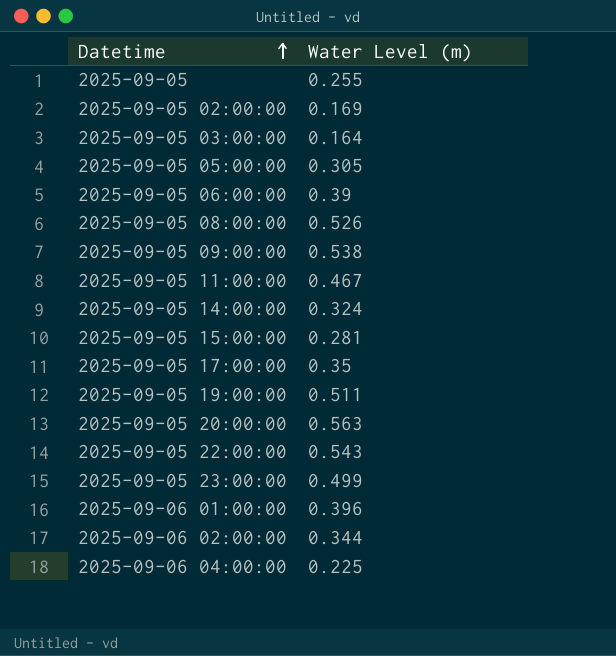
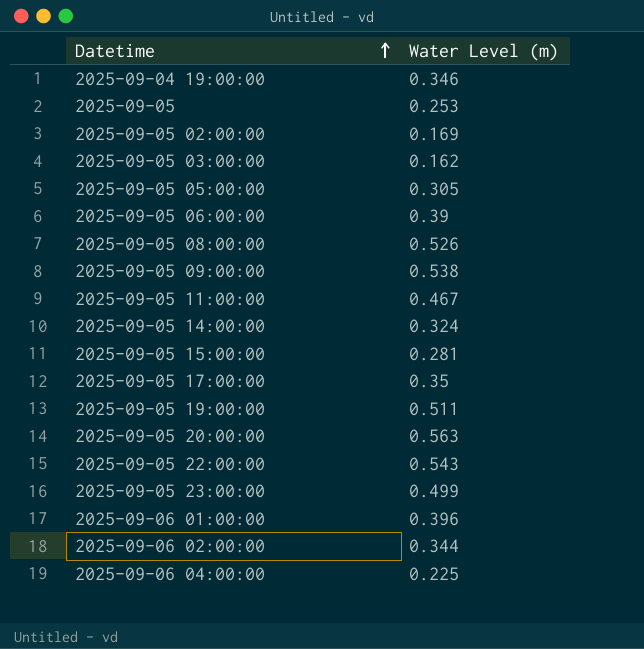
row 2025-09-04 19:00:00: none -> 0.346
2025-09-05 | Water Level (m): 0.255 -> 0.253
2025-09-05 03:00:00 | Water Level (m): 0.164 -> 0.162

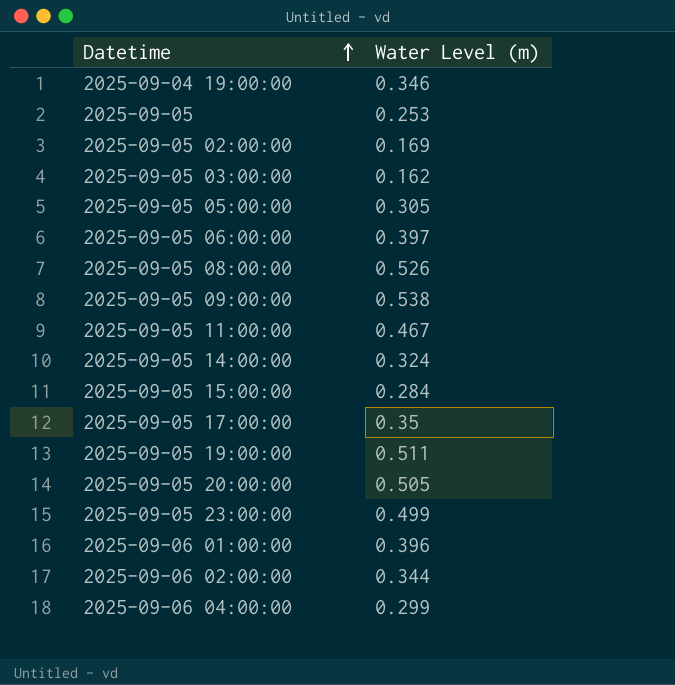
row 2025-09-05 22:00:00: 0.543 -> none
2025-09-05 06:00:00 | Water Level (m): 0.39 -> 0.397
2025-09-05 15:00:00 | Water Level (m): 0.281 -> 0.284
2025-09-05 20:00:00 | Water Level (m): 0.563 -> 0.505
2025-09-06 04:00:00 | Water Level (m): 0.225 -> 0.299

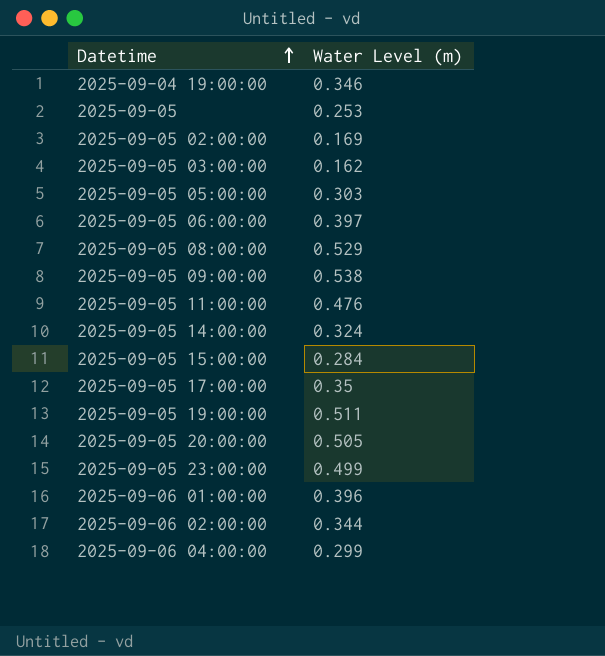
2025-09-05 05:00:00 | Water Level (m): 0.305 -> 0.303
2025-09-05 08:00:00 | Water Level (m): 0.526 -> 0.529
2025-09-05 11:00:00 | Water Level (m): 0.467 -> 0.476

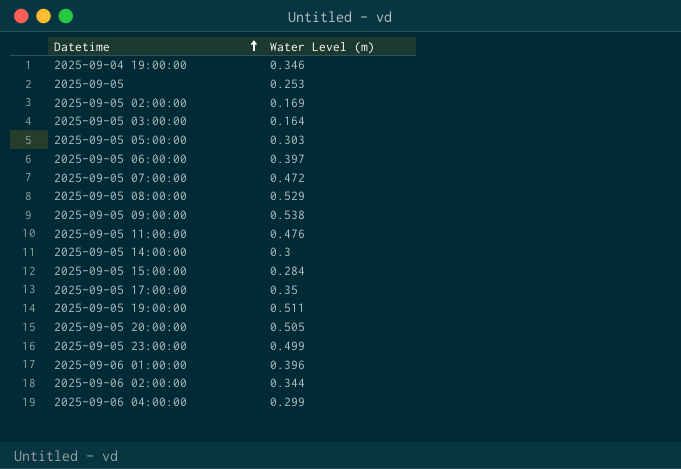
2025-09-05 03:00:00 | Water Level (m): 0.162 -> 0.164
row 2025-09-05 07:00:00: none -> 0.472
2025-09-05 14:00:00 | Water Level (m): 0.324 -> 0.3

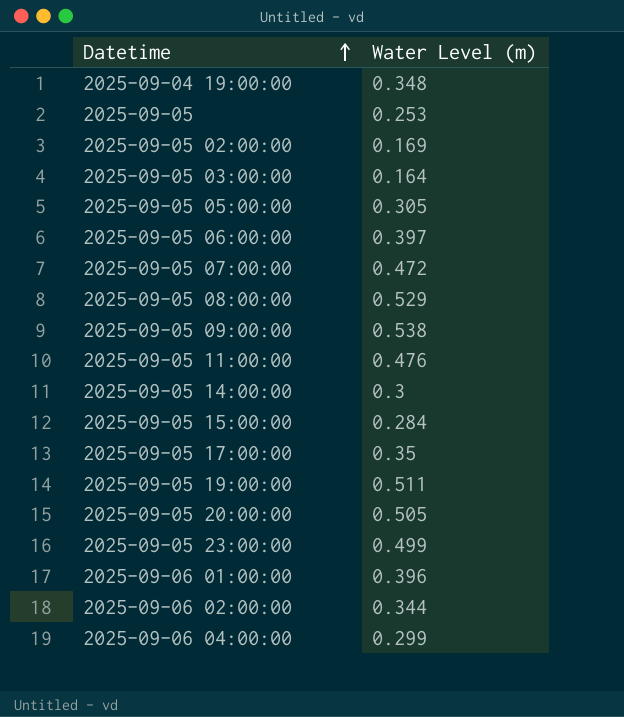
2025-09-04 19:00:00 | Water Level (m): 0.346 -> 0.348
2025-09-05 05:00:00 | Water Level (m): 0.303 -> 0.305

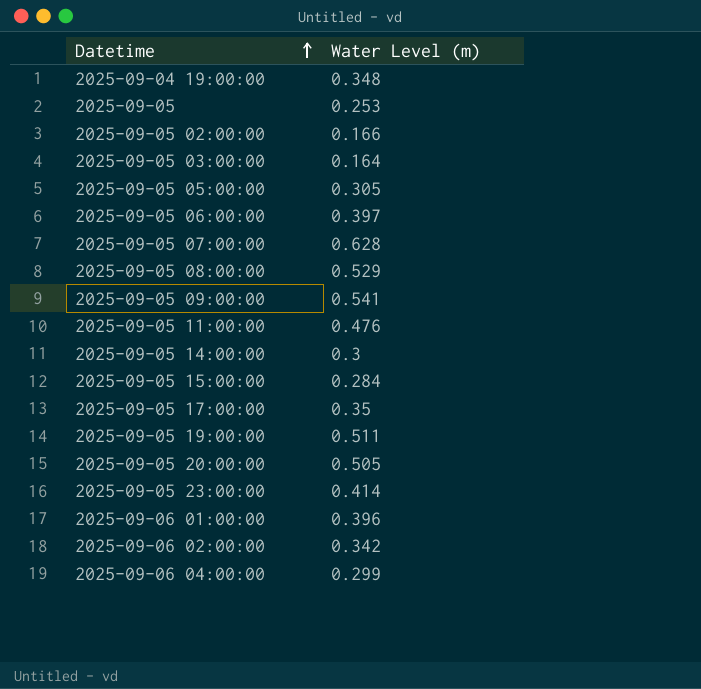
2025-09-05 02:00:00 | Water Level (m): 0.169 -> 0.166
2025-09-05 07:00:00 | Water Level (m): 0.472 -> 0.628
2025-09-05 09:00:00 | Water Level (m): 0.538 -> 0.541
2025-09-05 23:00:00 | Water Level (m): 0.499 -> 0.414
2025-09-06 02:00:00 | Water Level (m): 0.344 -> 0.342

